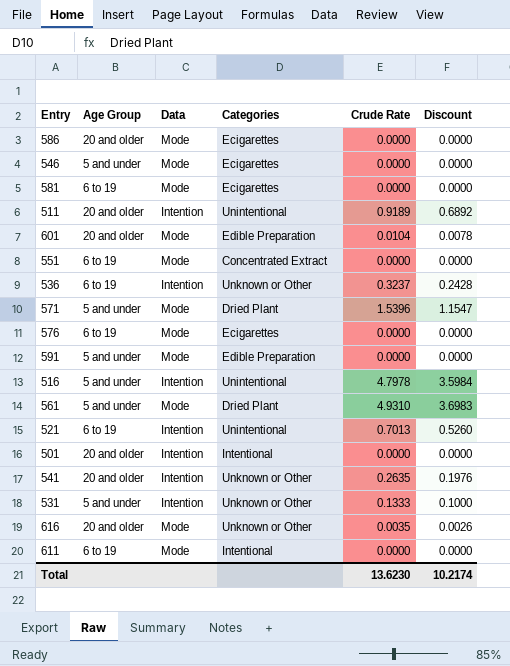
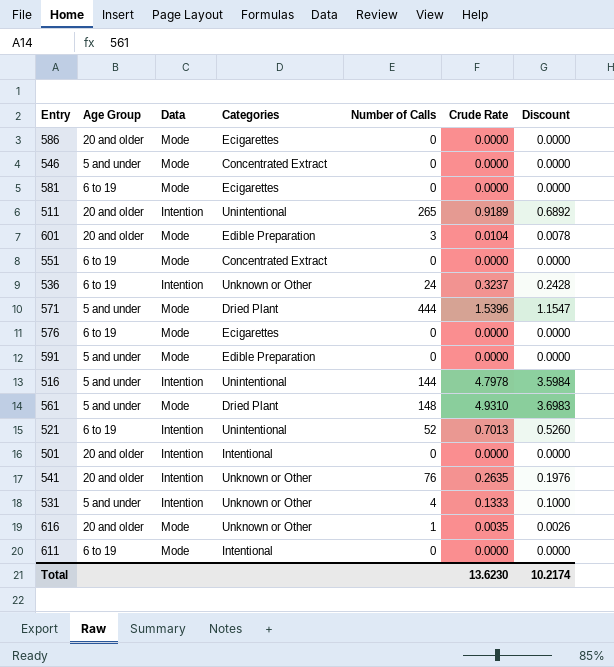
column Number of Calls | position: none -> 5
546 | Categories: Ecigarettes -> Concentrated Extract

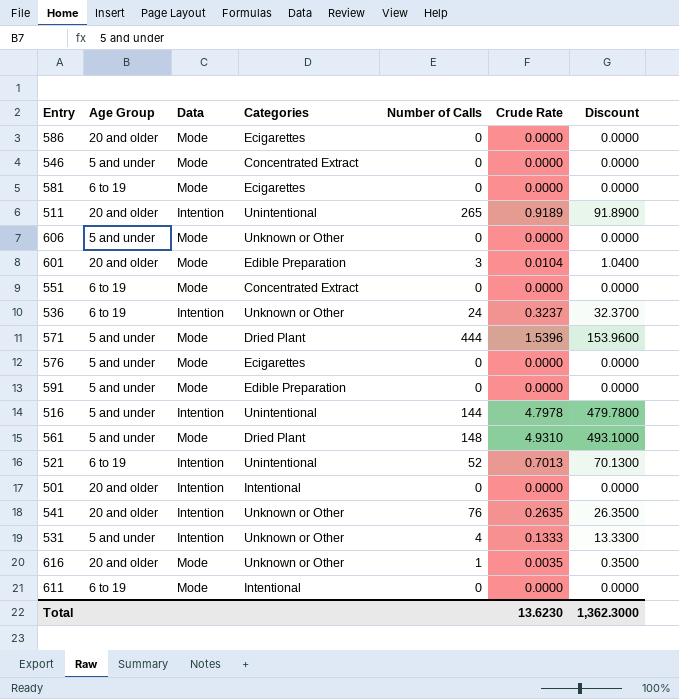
column Discount | formula: [Crude Rate] * 0.75 -> [Crude Rate] * 100
row 606: none -> 5 and under | Mode | Unknown or Other | 0 | 0.0000 | 0.0000
576 | Age Group: 6 to 19 -> 5 and under
Total | Discount: 10.2174 -> 1,362.3000

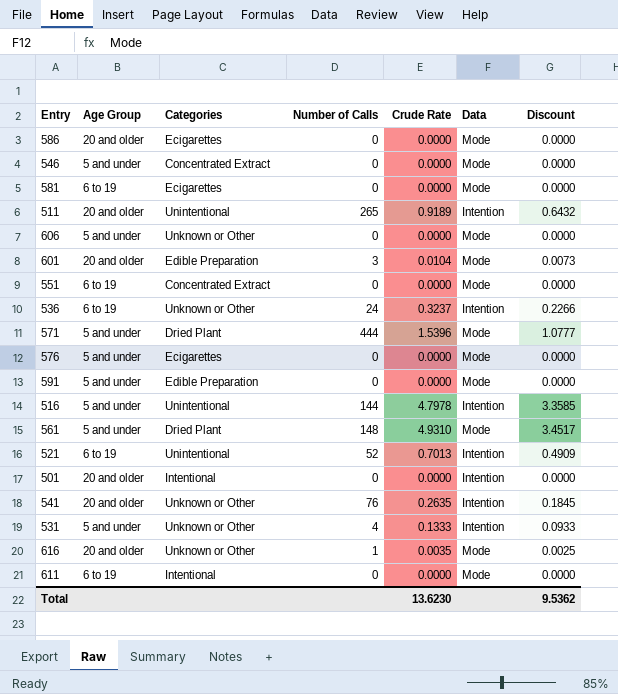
column Data | position: 3 -> 6
column Discount | formula: [Crude Rate] * 100 -> [Crude Rate] * 0.7
Total | Discount: 1,362.3000 -> 9.5362

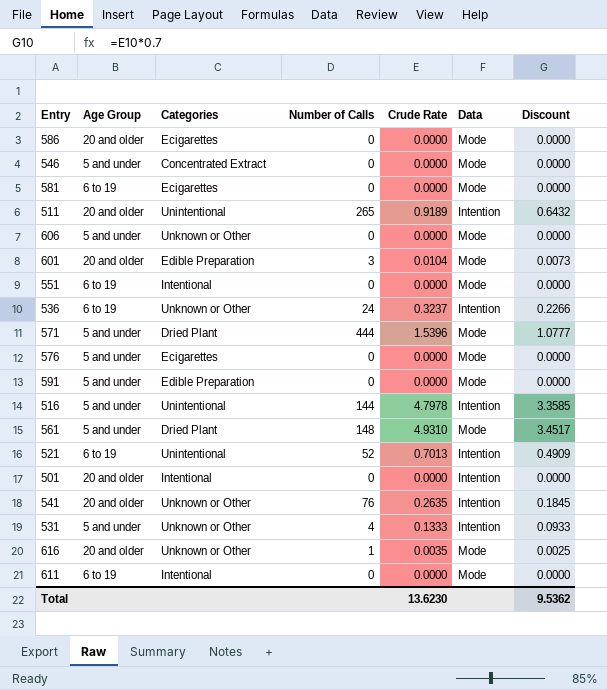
551 | Categories: Concentrated Extract -> Intentional

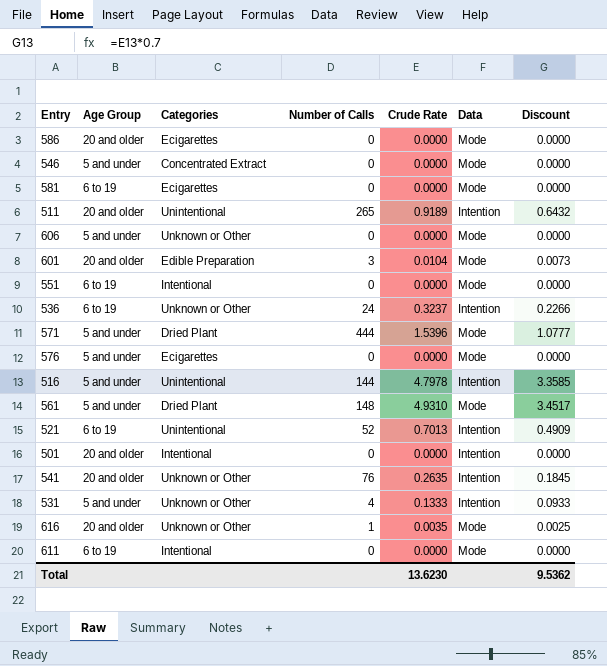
row 591: 5 and under | Edible Preparation | 0 | 0.0000 | Mode | 0.0000 -> none

